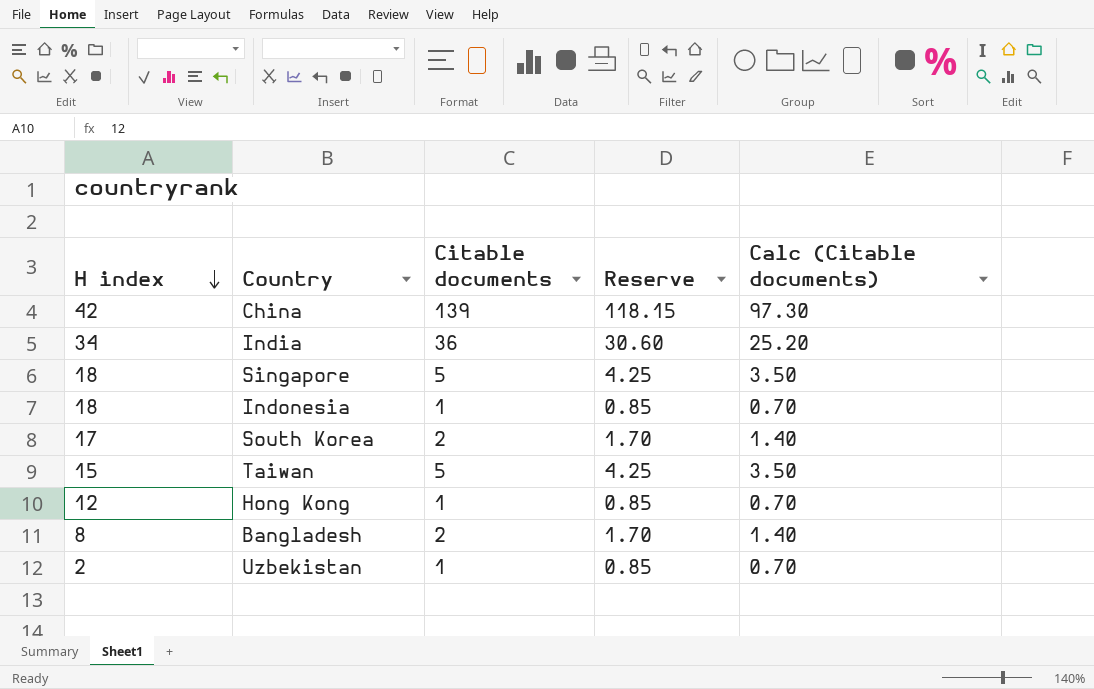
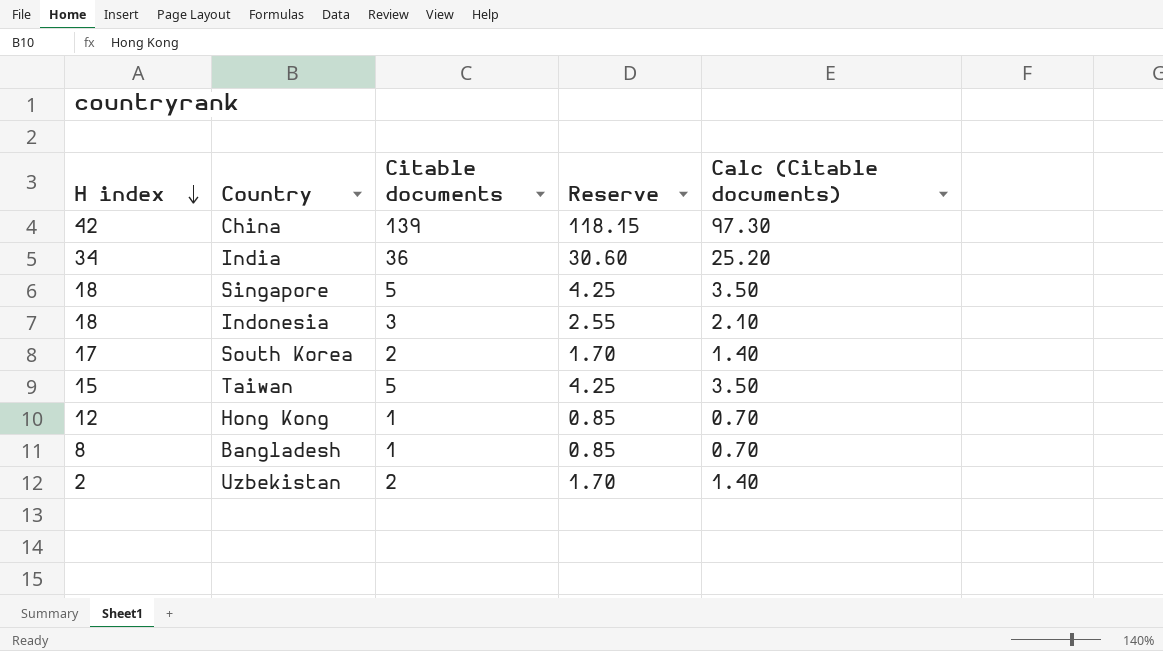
Indonesia | Citable documents: 1 -> 3
Indonesia | Reserve: 0.85 -> 2.55
Indonesia | Calc (Citable documents): 0.70 -> 2.10
Bangladesh | Citable documents: 2 -> 1
Bangladesh | Reserve: 1.70 -> 0.85
Bangladesh | Calc (Citable documents): 1.40 -> 0.70
Uzbekistan | Citable documents: 1 -> 2
Uzbekistan | Reserve: 0.85 -> 1.70
Uzbekistan | Calc (Citable documents): 0.70 -> 1.40

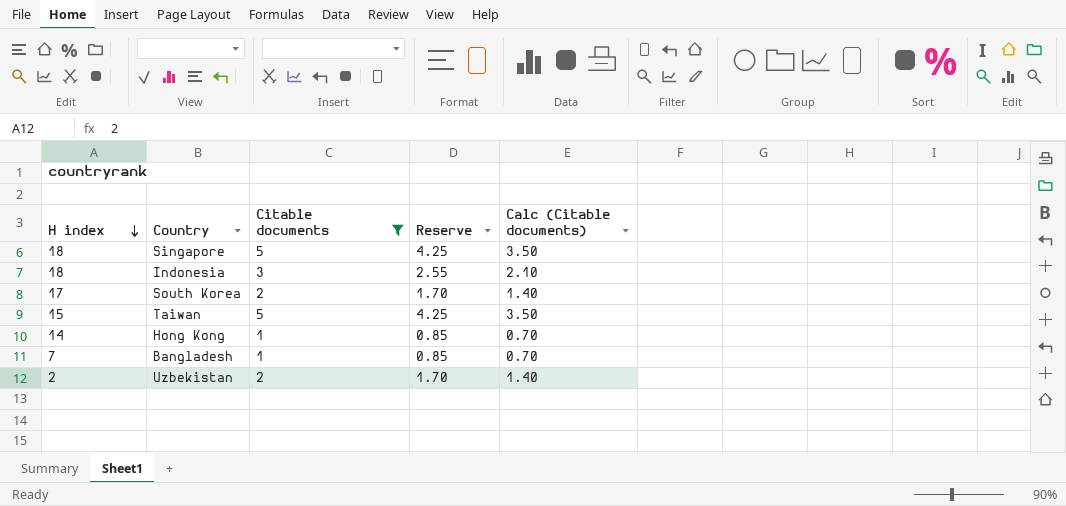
filter: none -> Citable documents <= 5
Hong Kong | H index: 12 -> 14
Bangladesh | H index: 8 -> 7

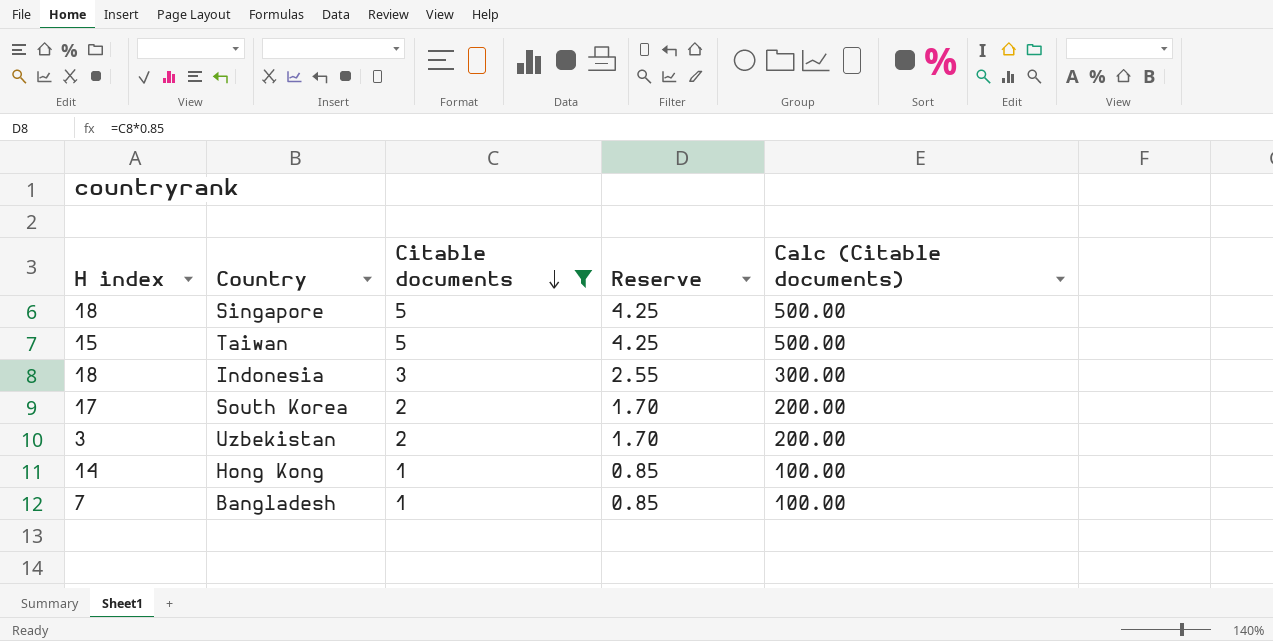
row order: H index descending -> Citable documents descending
column Calc (Citable documents) | formula: [Citable documents] * 0.7 -> [Citable documents] * 100
Uzbekistan | H index: 2 -> 3

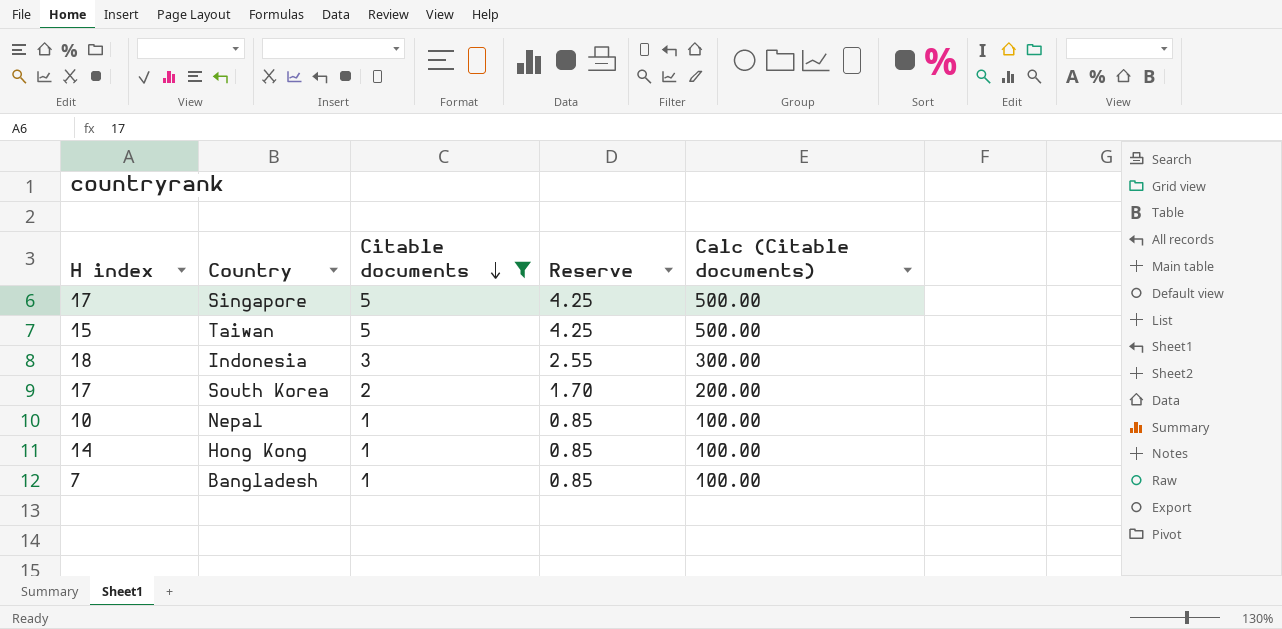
row Uzbekistan: 3 | 2 | 1.70 | 200.00 -> none
Singapore | H index: 18 -> 17
row Nepal: none -> 10 | 1 | 0.85 | 100.00

